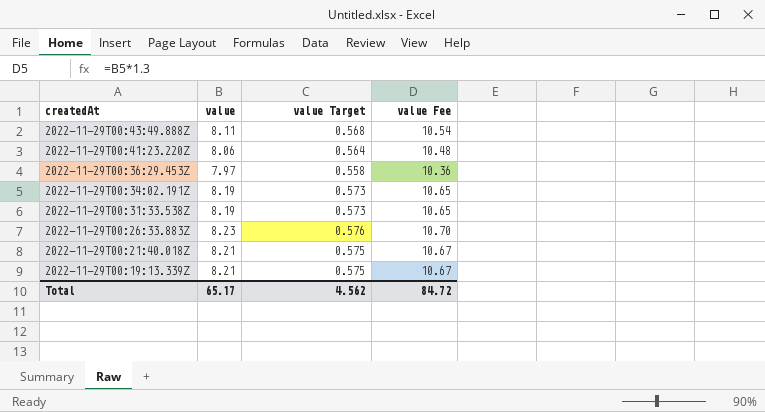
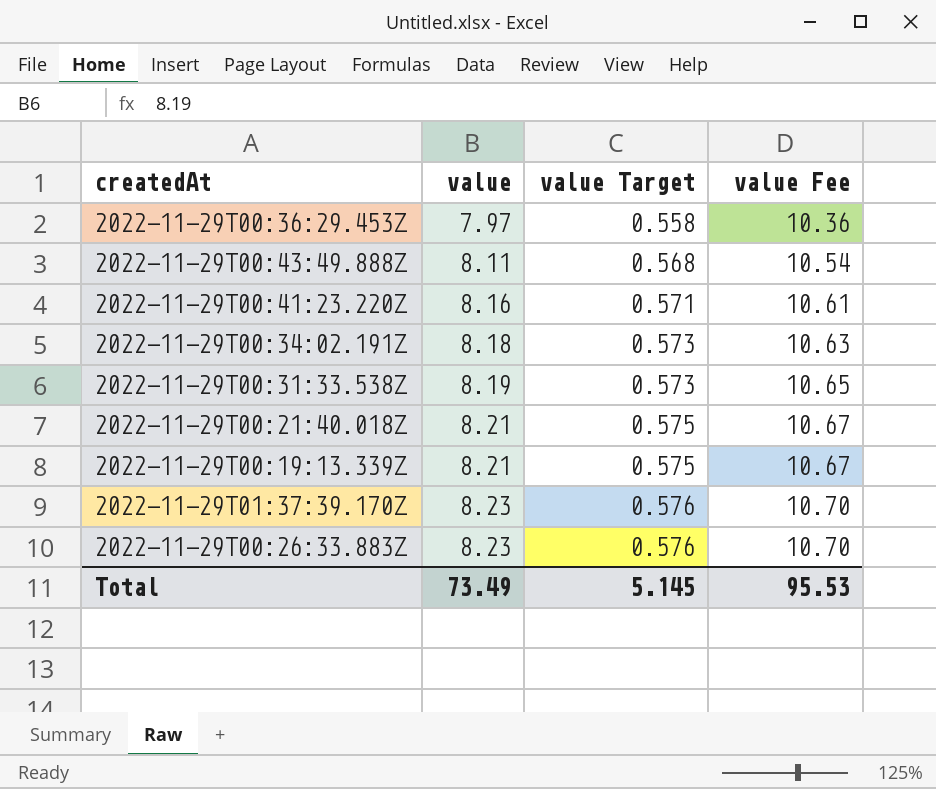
row order: createdAt descending -> value ascending
2022-11-29T00:41:23.220Z | value: 8.06 -> 8.16
2022-11-29T00:41:23.220Z | value Target: 0.564 -> 0.571
2022-11-29T00:41:23.220Z | value Fee: 10.48 -> 10.61
2022-11-29T00:34:02.191Z | value: 8.19 -> 8.18
2022-11-29T00:34:02.191Z | value Fee: 10.65 -> 10.63
row 2022-11-29T01:37:39.170Z: none -> 8.23 | 0.576 | 10.70
Total | value: 65.17 -> 73.49
Total | value Target: 4.562 -> 5.145
Total | value Fee: 84.72 -> 95.53

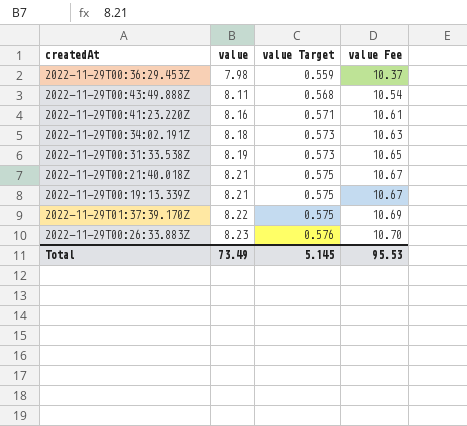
2022-11-29T00:36:29.453Z | value: 7.97 -> 7.98
2022-11-29T00:36:29.453Z | value Target: 0.558 -> 0.559
2022-11-29T00:36:29.453Z | value Fee: 10.36 -> 10.37
2022-11-29T01:37:39.170Z | value: 8.23 -> 8.22
2022-11-29T01:37:39.170Z | value Target: 0.576 -> 0.575
2022-11-29T01:37:39.170Z | value Fee: 10.70 -> 10.69

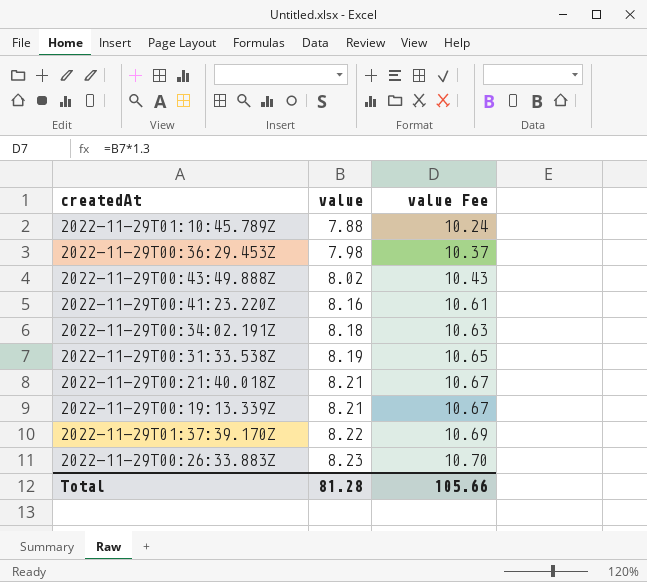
column value Target | formula: [value] * 0.07 -> none
row 2022-11-29T01:10:45.789Z: none -> 7.88 | 10.24
2022-11-29T00:43:49.888Z | value: 8.11 -> 8.02
2022-11-29T00:43:49.888Z | value Fee: 10.54 -> 10.43
Total | value: 73.49 -> 81.28
Total | value Fee: 95.53 -> 105.66

